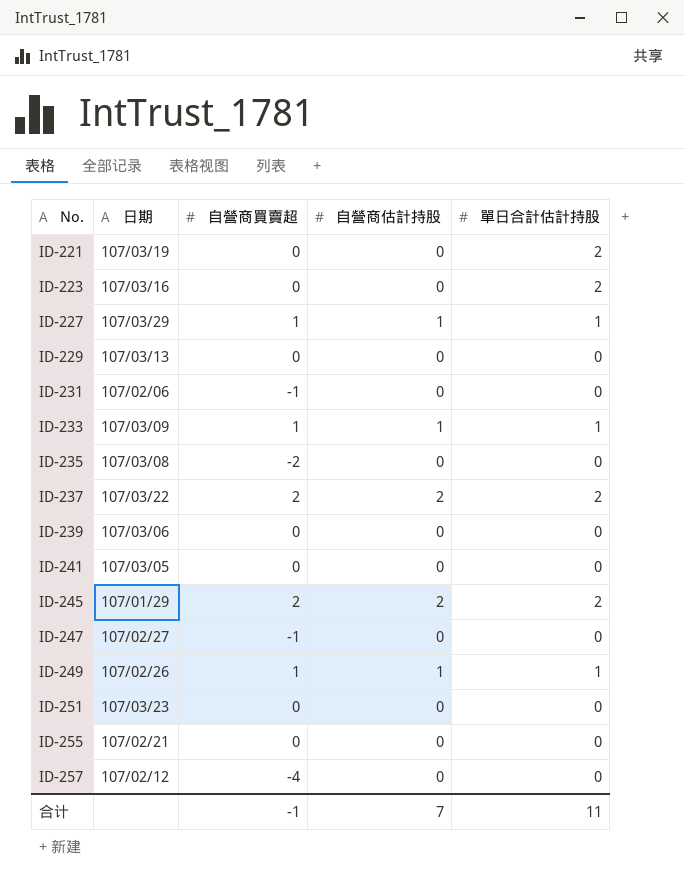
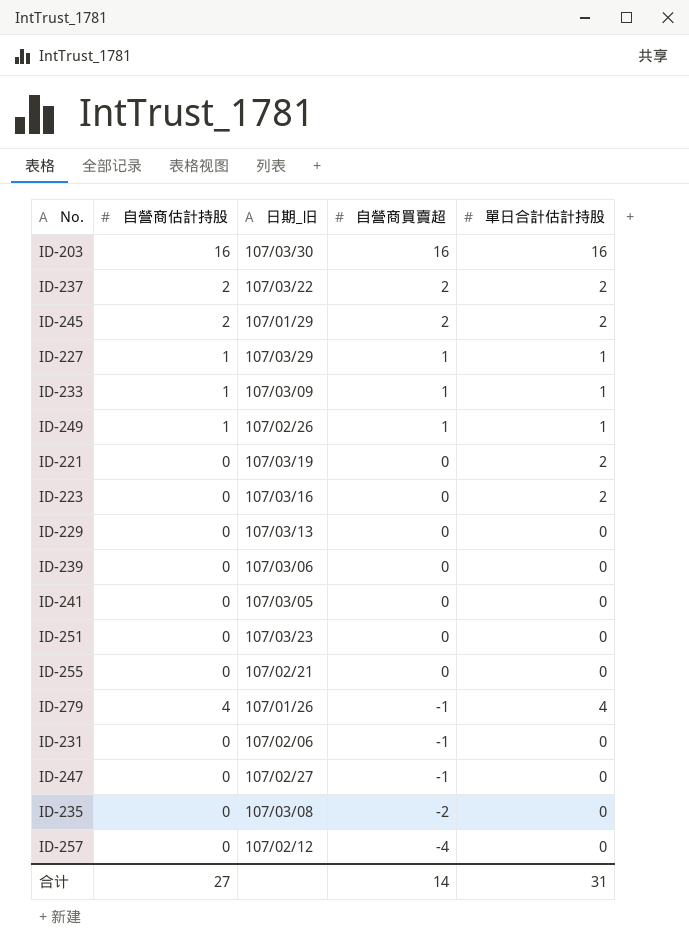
row order: No. ascending -> 自營商買賣超 descending
column 自營商估計持股 | position: 4 -> 2
column name: 日期 -> 日期_旧
row ID-203: none -> 16 | 107/03/30 | 16 | 16
row ID-279: none -> 4 | 107/01/26 | -1 | 4
合计 | 自營商估計持股: 7 -> 27
合计 | 自營商買賣超: -1 -> 14
合计 | 單日合計估計持股: 11 -> 31

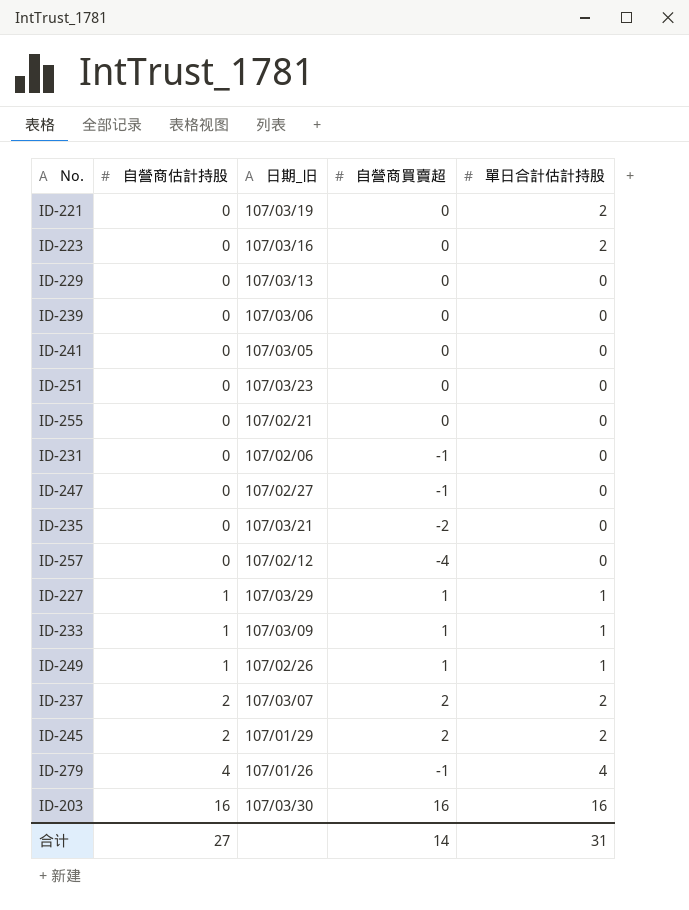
row order: 自營商買賣超 descending -> 自營商估計持股 ascending
ID-235 | 日期_旧: 107/03/08 -> 107/03/21
ID-237 | 日期_旧: 107/03/22 -> 107/03/07

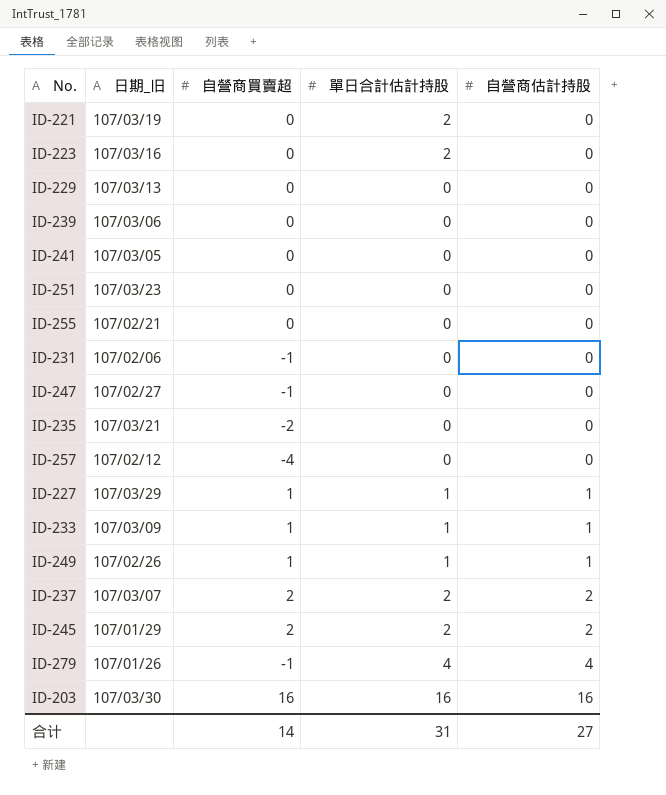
column 自營商估計持股 | position: 2 -> 5

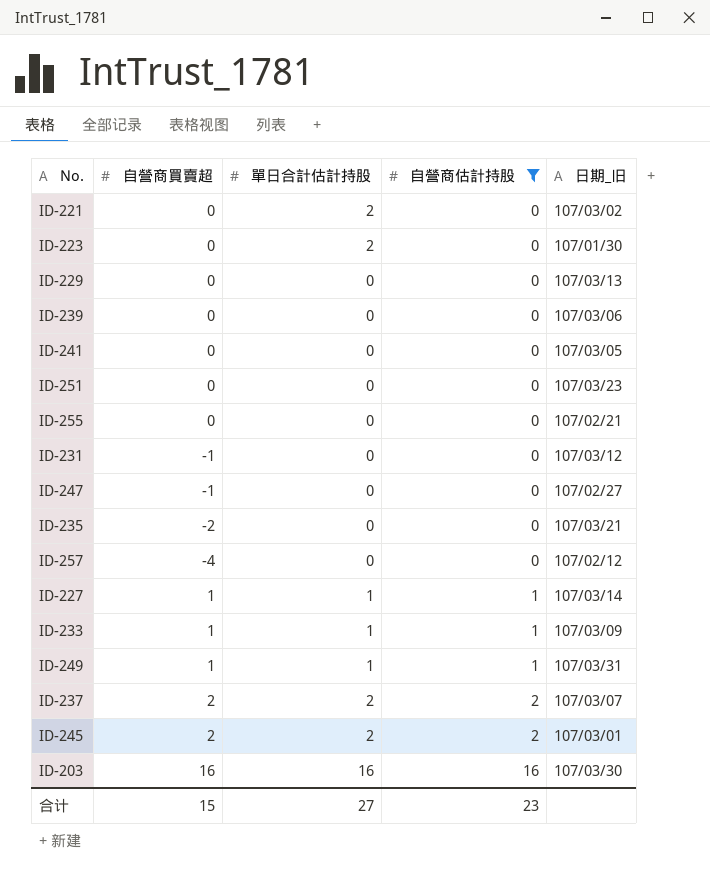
filter: none -> 自營商估計持股 != 4
column 日期_旧 | position: 2 -> 5
ID-221 | 日期_旧: 107/03/19 -> 107/03/02
ID-223 | 日期_旧: 107/03/16 -> 107/01/30
ID-231 | 日期_旧: 107/02/06 -> 107/03/12
ID-227 | 日期_旧: 107/03/29 -> 107/03/14
ID-249 | 日期_旧: 107/02/26 -> 107/03/31
ID-245 | 日期_旧: 107/01/29 -> 107/03/01
合计 | 自營商買賣超: 14 -> 15
合计 | 單日合計估計持股: 31 -> 27
合计 | 自營商估計持股: 27 -> 23

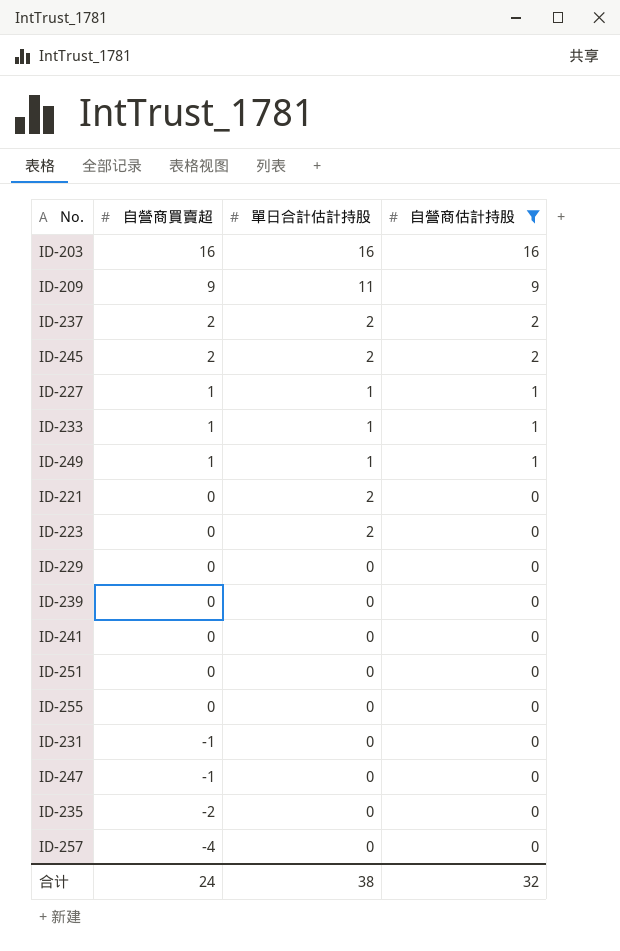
row order: 自營商估計持股 ascending -> 自營商買賣超 descending
column 日期_旧 | position: 5 -> none
row ID-209: none -> 9 | 11 | 9
合计 | 自營商買賣超: 15 -> 24
合计 | 單日合計估計持股: 27 -> 38
合计 | 自營商估計持股: 23 -> 32

